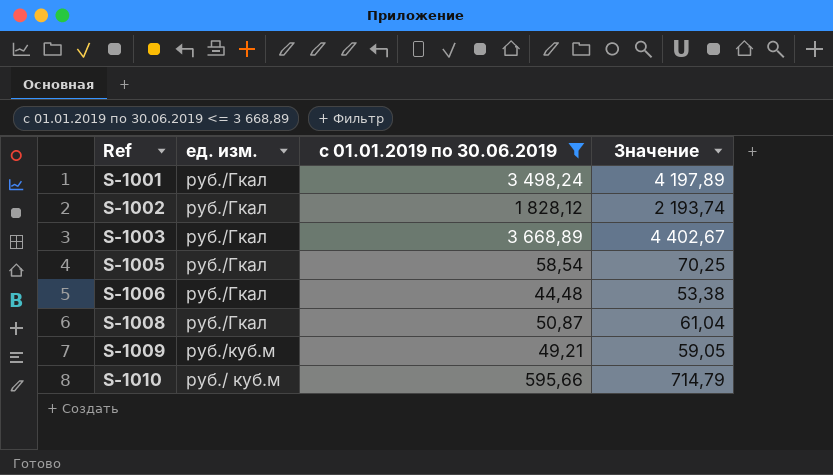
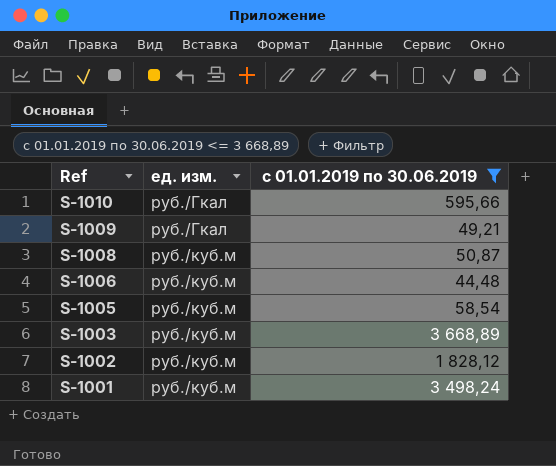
row order: Ref ascending -> Ref descending
column Значение | formula: [с 01.01.2019 по 30.06.2019] * 1,2 -> none
S-1010 | ед. изм.: руб./ куб.м -> руб./Гкал
S-1009 | ед. изм.: руб./куб.м -> руб./Гкал
S-1008 | ед. изм.: руб./Гкал -> руб./куб.м
S-1006 | ед. изм.: руб./Гкал -> руб./куб.м
S-1005 | ед. изм.: руб./Гкал -> руб./куб.м
S-1003 | ед. изм.: руб./Гкал -> руб./куб.м
S-1002 | ед. изм.: руб./Гкал -> руб./куб.м
S-1001 | ед. изм.: руб./Гкал -> руб./куб.м

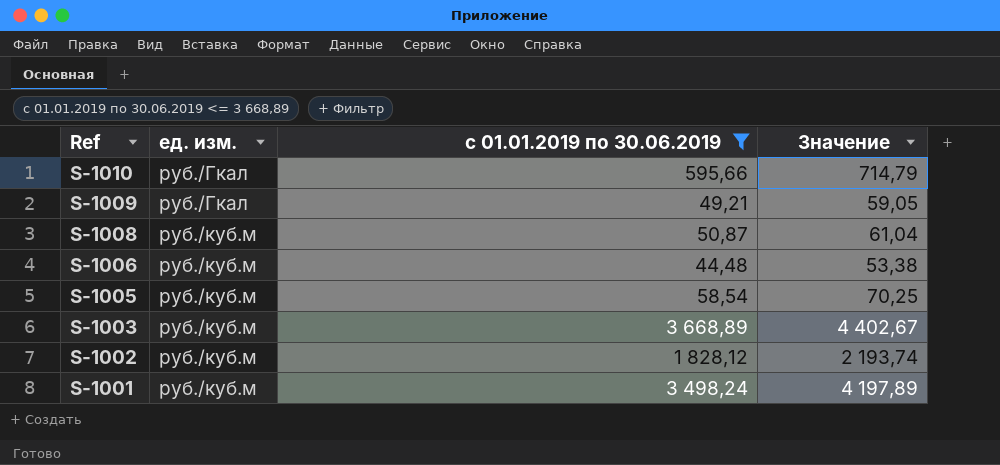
column Значение | formula: none -> [с 01.01.2019 по 30.06.2019] * 1,2

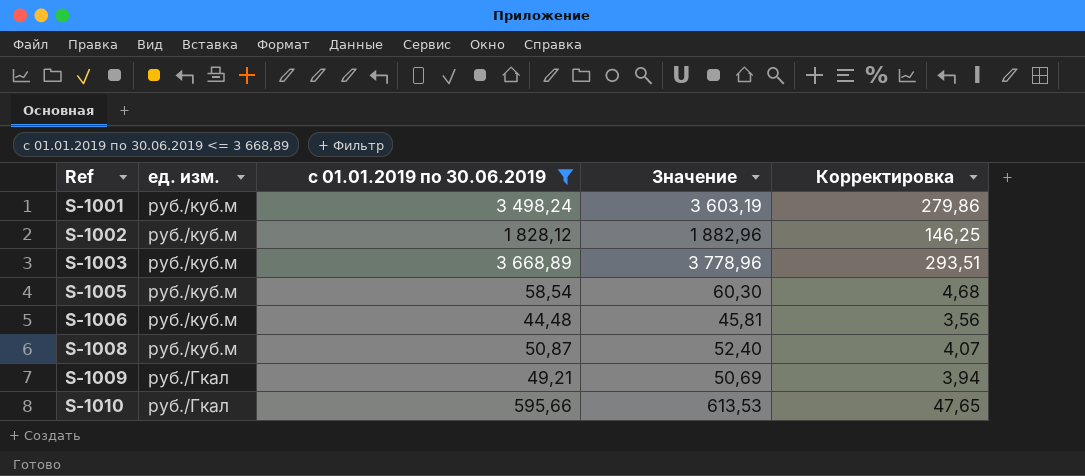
row order: Ref descending -> Ref ascending
column Значение | formula: [с 01.01.2019 по 30.06.2019] * 1,2 -> [с 01.01.2019 по 30.06.2019] * 1,03
column Корректировка | formula: none -> [с 01.01.2019 по 30.06.2019] * 0,08

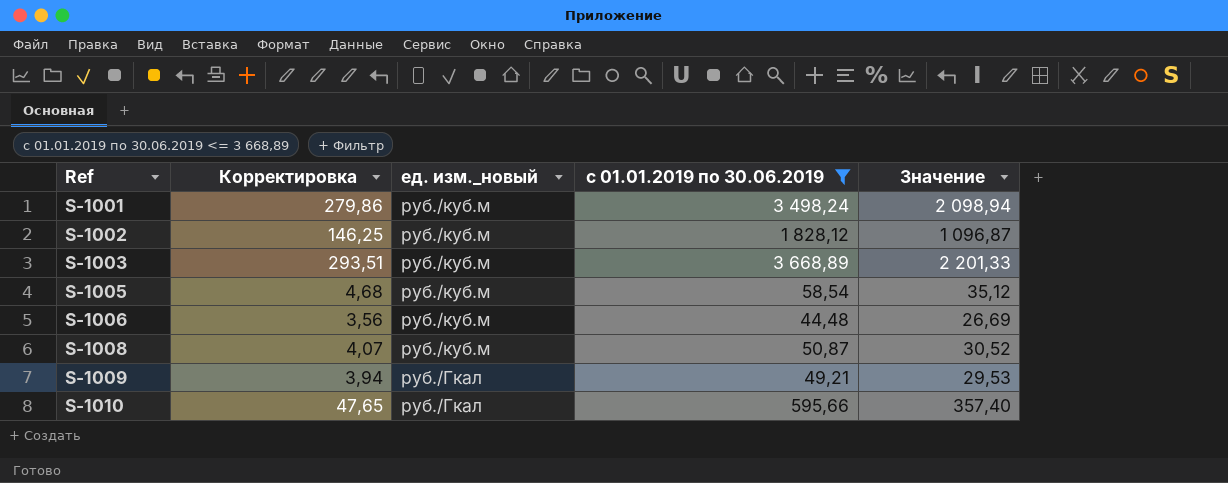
column Корректировка | position: 5 -> 2
column name: ед. изм. -> ед. изм._новый
column Значение | formula: [с 01.01.2019 по 30.06.2019] * 1,03 -> [с 01.01.2019 по 30.06.2019] * 0,6

